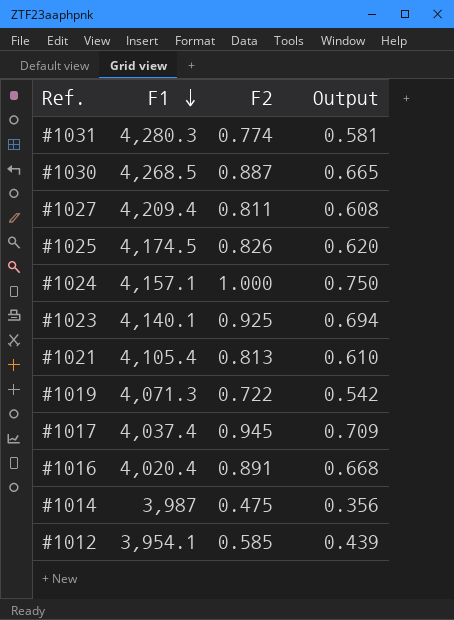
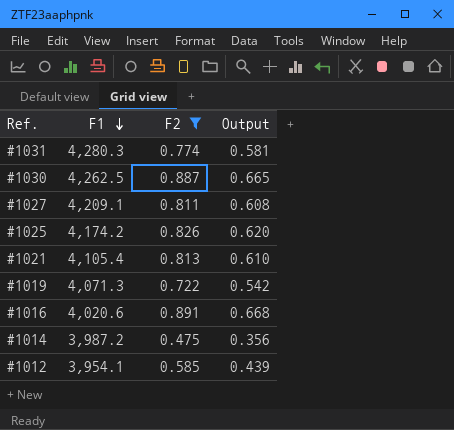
filter: none -> F2 <= 0.891
#1030 | F1: 4,268.5 -> 4,262.5
#1027 | F1: 4,209.4 -> 4,209.1
#1025 | F1: 4,174.5 -> 4,174.2
#1016 | F1: 4,020.4 -> 4,020.6
#1014 | F1: 3,987 -> 3,987.2

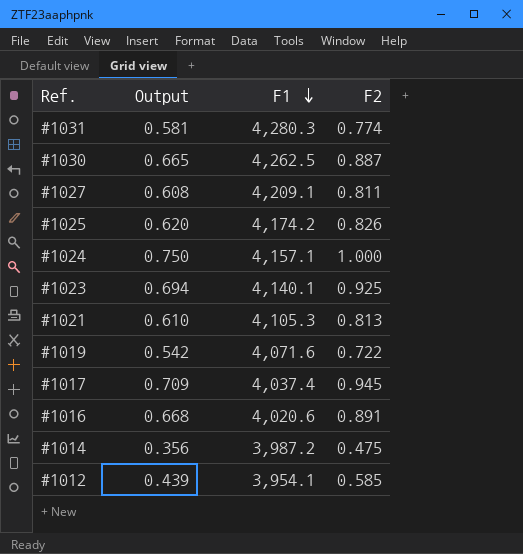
filter: F2 <= 0.891 -> none
column Output | position: 4 -> 2
#1021 | F1: 4,105.4 -> 4,105.3
#1019 | F1: 4,071.3 -> 4,071.6

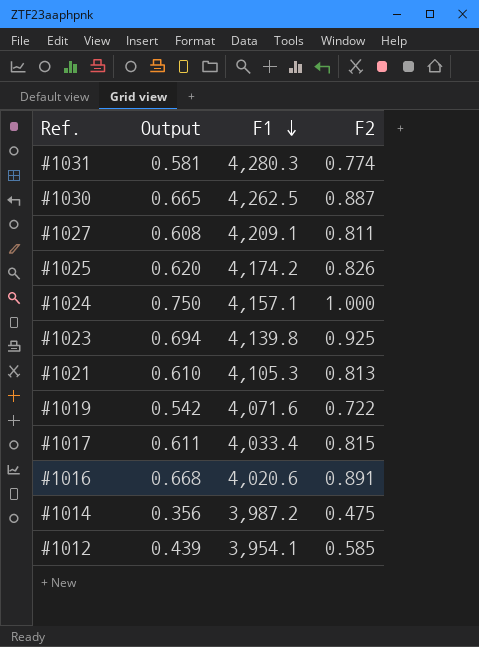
#1023 | F1: 4,140.1 -> 4,139.8
#1017 | Output: 0.709 -> 0.611
#1017 | F1: 4,037.4 -> 4,033.4
#1017 | F2: 0.945 -> 0.815

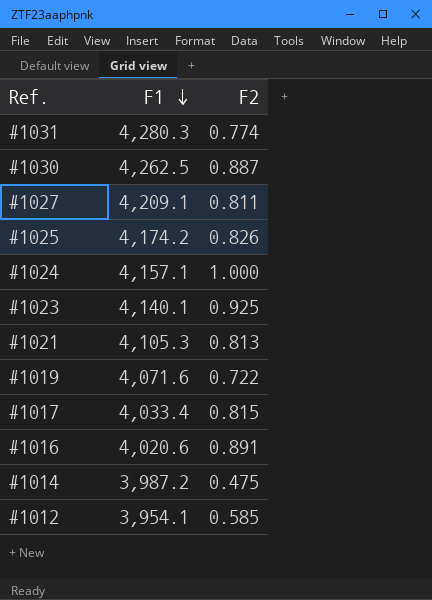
column Output | formula: [F2] * 0.75 -> none
#1023 | F1: 4,139.8 -> 4,140.1

